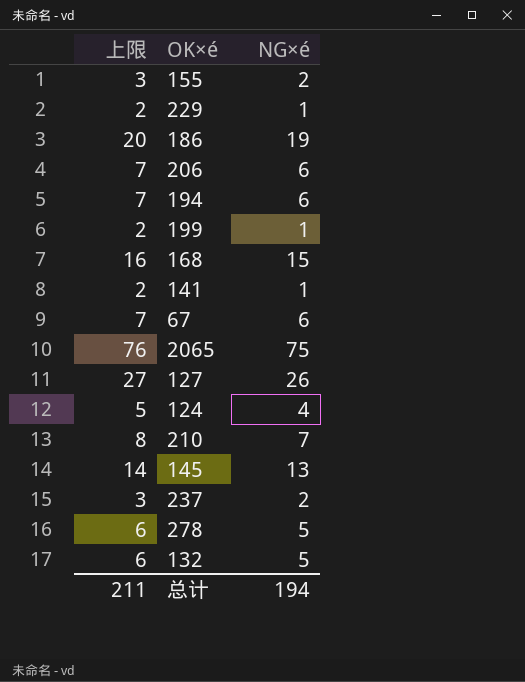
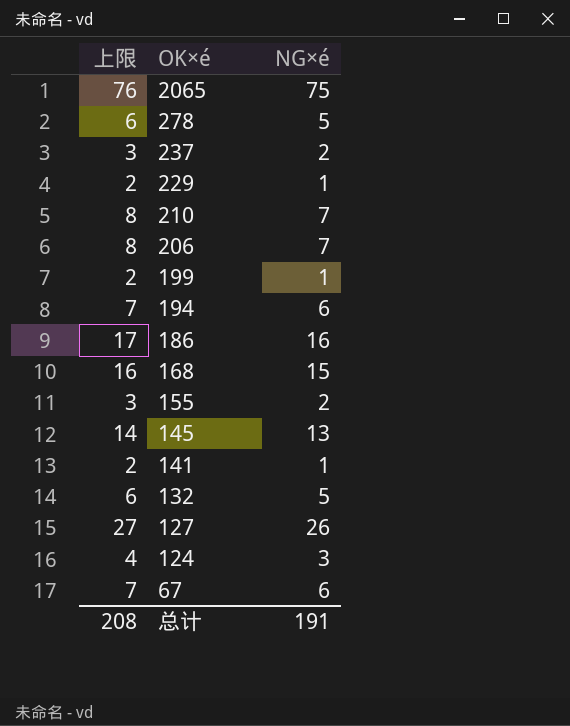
row order: none -> OK×é descending
206 | 上限: 7 -> 8
206 | NG×é: 6 -> 7
186 | 上限: 20 -> 17
186 | NG×é: 19 -> 16
124 | 上限: 5 -> 4
124 | NG×é: 4 -> 3
总计 | 上限: 211 -> 208
总计 | NG×é: 194 -> 191

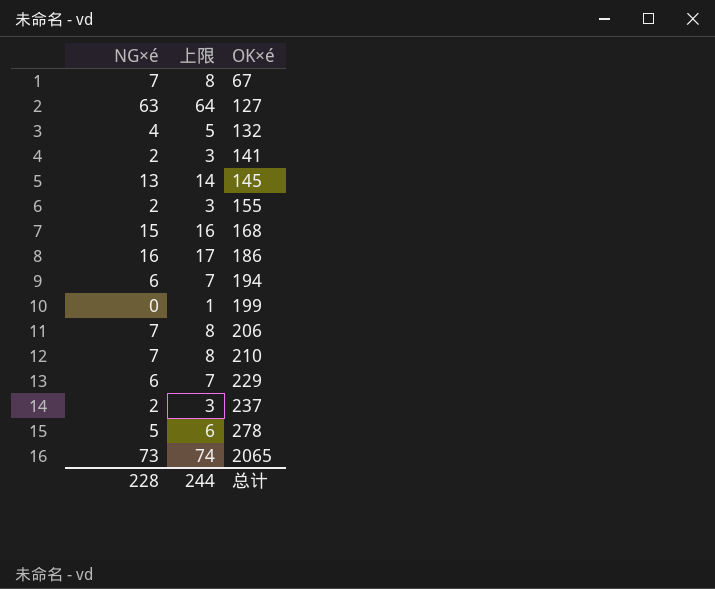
row order: OK×é descending -> OK×é ascending
column NG×é | position: 3 -> 1
row 124: 4 | 3 -> none
67 | NG×é: 6 -> 7
67 | 上限: 7 -> 8
127 | NG×é: 26 -> 63
127 | 上限: 27 -> 64
132 | NG×é: 5 -> 4
132 | 上限: 6 -> 5
141 | NG×é: 1 -> 2
141 | 上限: 2 -> 3
199 | NG×é: 1 -> 0
199 | 上限: 2 -> 1
229 | NG×é: 1 -> 6
229 | 上限: 2 -> 7
2065 | NG×é: 75 -> 73
2065 | 上限: 76 -> 74
总计 | NG×é: 191 -> 228
总计 | 上限: 208 -> 244

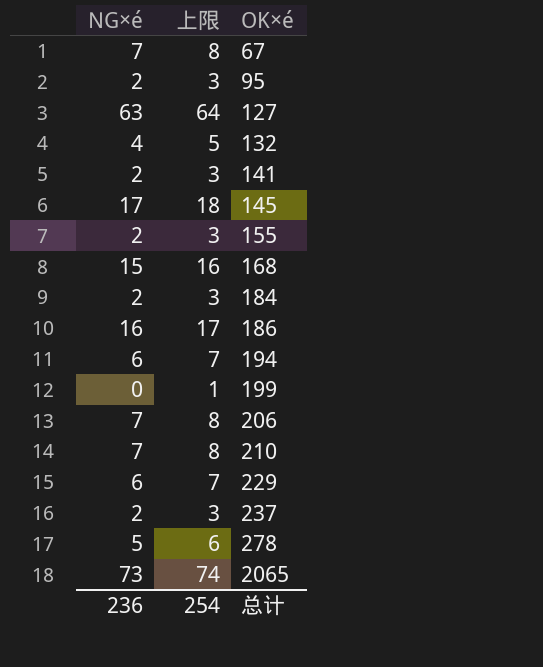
row 95: none -> 2 | 3
145 | NG×é: 13 -> 17
145 | 上限: 14 -> 18
row 184: none -> 2 | 3
总计 | NG×é: 228 -> 236
总计 | 上限: 244 -> 254

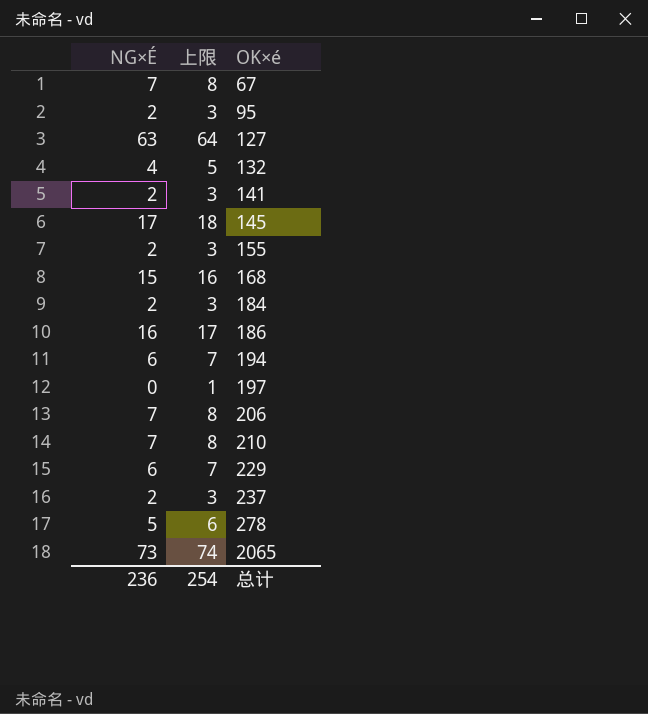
column name: NG×é -> NG×É
row 199: 0 | 1 -> none
row 197: none -> 0 | 1

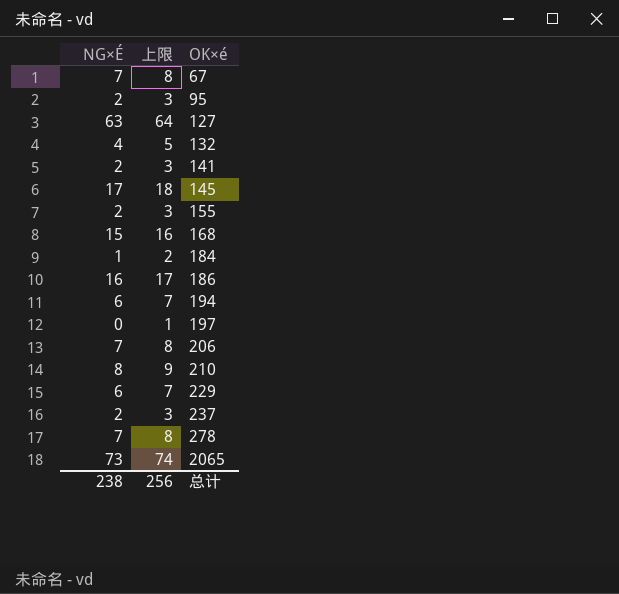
184 | NG×É: 2 -> 1
184 | 上限: 3 -> 2
210 | NG×É: 7 -> 8
210 | 上限: 8 -> 9
278 | NG×É: 5 -> 7
278 | 上限: 6 -> 8
总计 | NG×É: 236 -> 238
总计 | 上限: 254 -> 256

